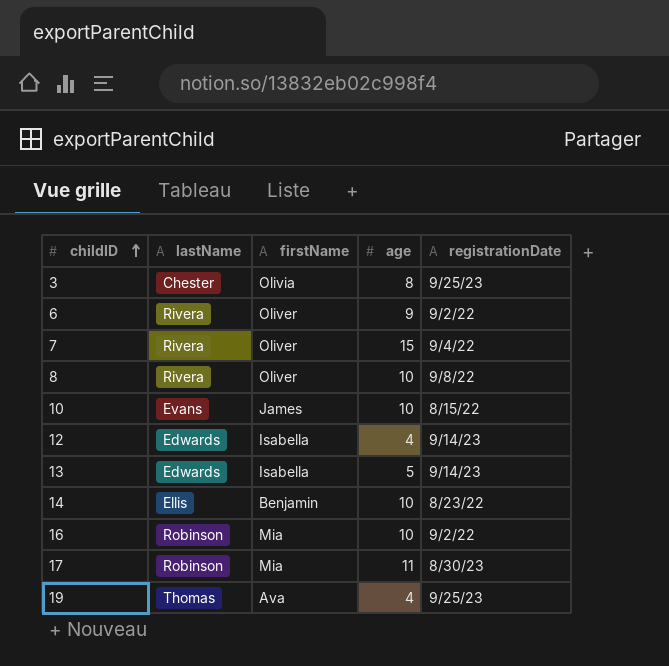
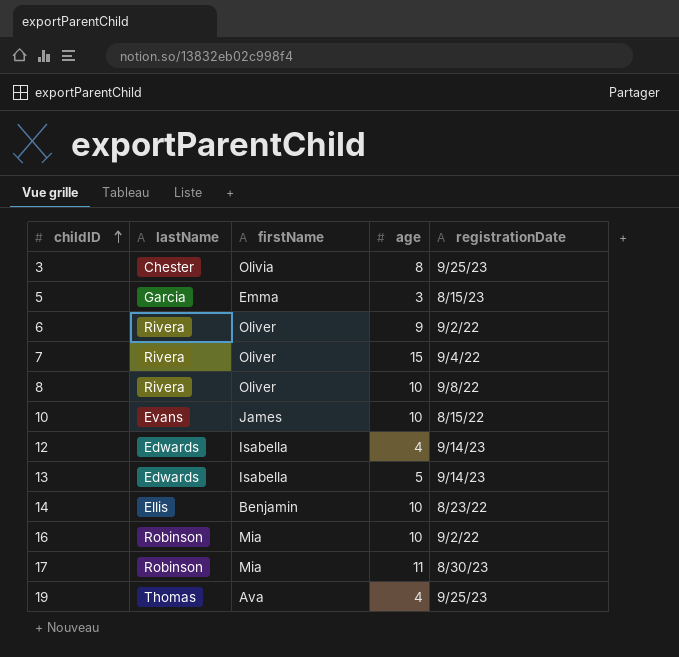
row 5: none -> Garcia | Emma | 3 | 8/15/23

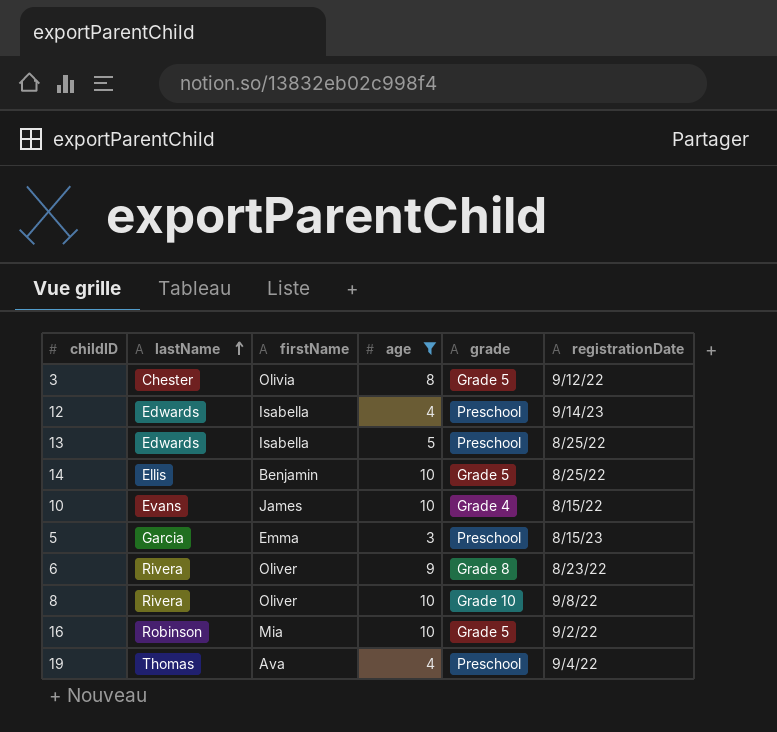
filter: none -> age <= 10
row order: childID ascending -> lastName ascending
column grade | position: none -> 5
3 | registrationDate: 9/25/23 -> 9/12/22
13 | registrationDate: 9/14/23 -> 8/25/22
14 | registrationDate: 8/23/22 -> 8/25/22
6 | registrationDate: 9/2/22 -> 8/23/22
19 | registrationDate: 9/25/23 -> 9/4/22

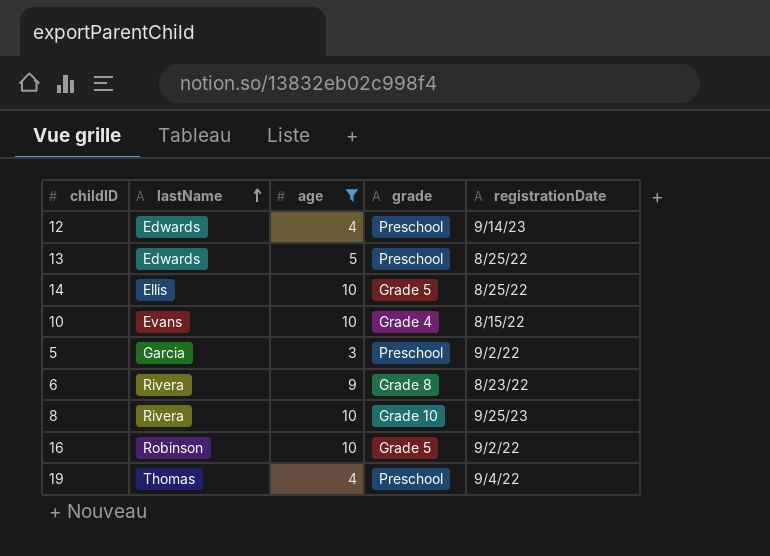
column firstName | position: 3 -> none
row 3: Chester | Olivia | 8 | Grade 5 | 9/12/22 -> none
5 | registrationDate: 8/15/23 -> 9/2/22
8 | registrationDate: 9/8/22 -> 9/25/23

